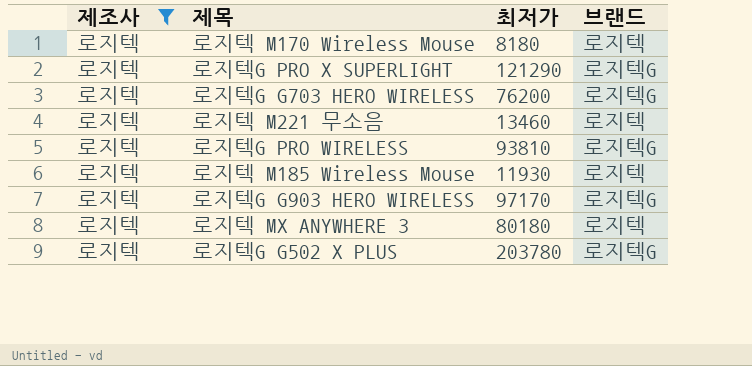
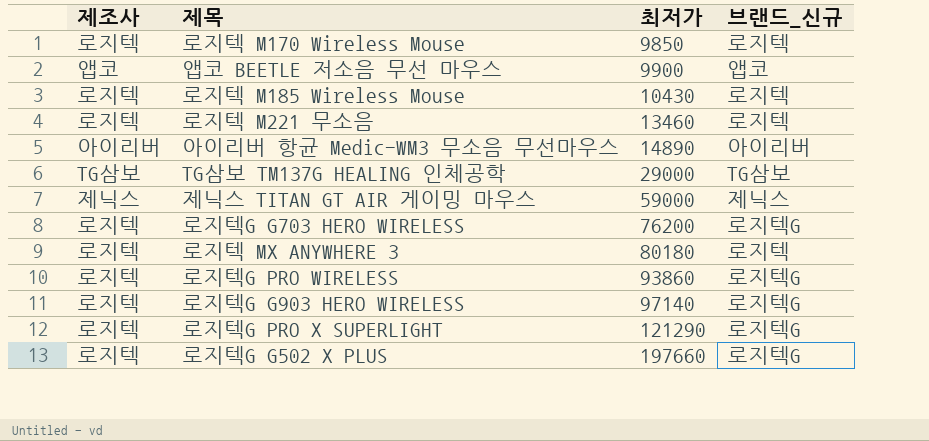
filter: 제조사 = 로지텍 -> none
row order: none -> 최저가 ascending
column name: 브랜드 -> 브랜드_신규
로지텍 M170 Wireless Mouse | 최저가: 8180 -> 9850
로지텍 M185 Wireless Mouse | 최저가: 11930 -> 10430
로지텍G PRO WIRELESS | 최저가: 93810 -> 93860
로지텍G G903 HERO WIRELESS | 최저가: 97170 -> 97140
로지텍G G502 X PLUS | 최저가: 203780 -> 197660

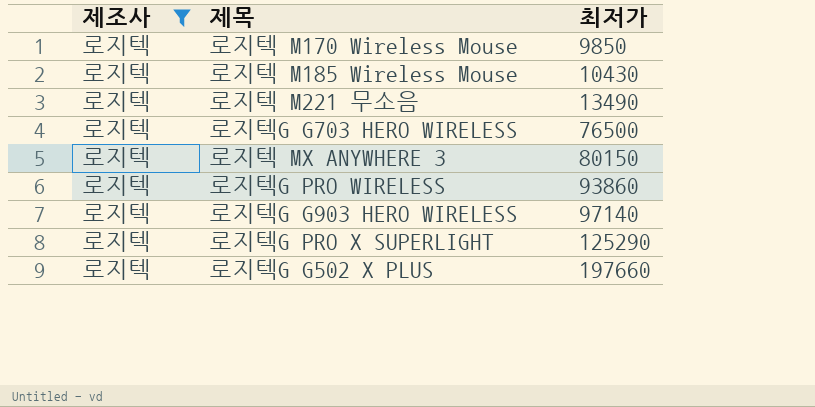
filter: none -> 제조사 = 로지텍
column 브랜드_신규 | position: 4 -> none
로지텍 M221 무소음 | 최저가: 13460 -> 13490
로지텍G G703 HERO WIRELESS | 최저가: 76200 -> 76500
로지텍 MX ANYWHERE 3 | 최저가: 80180 -> 80150
로지텍G PRO X SUPERLIGHT | 최저가: 121290 -> 125290

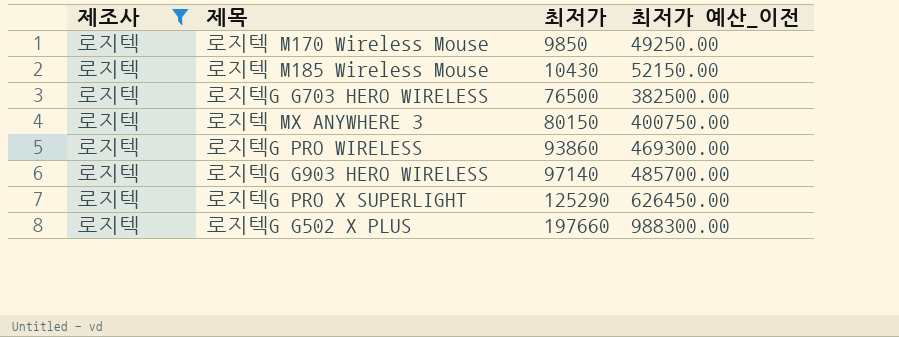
column 최저가 예산_이전 | formula: none -> [최저가] * 5
row 로지텍 M221 무소음: 로지텍 | 13490 -> none

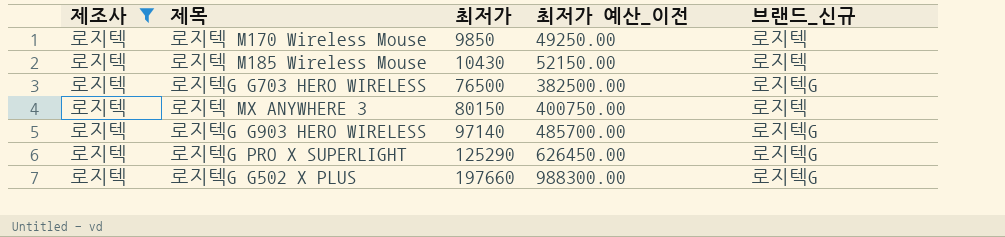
column 브랜드_신규 | position: none -> 5
row 로지텍G PRO WIRELESS: 로지텍 | 93860 | 469300.00 -> none

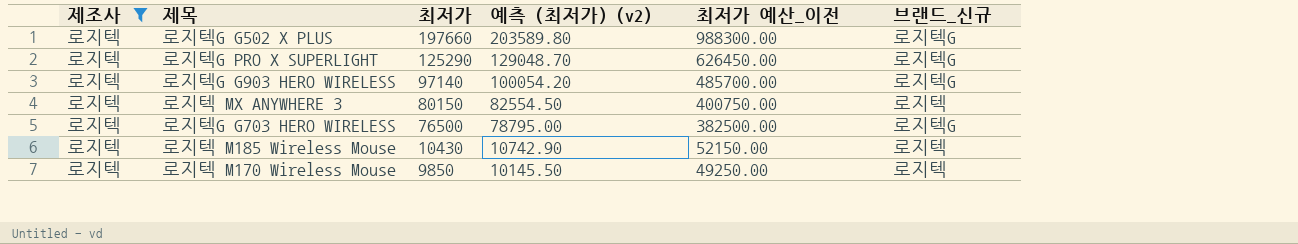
row order: 최저가 ascending -> 최저가 descending
column 예측 (최저가) (v2) | formula: none -> [최저가] * 1.03

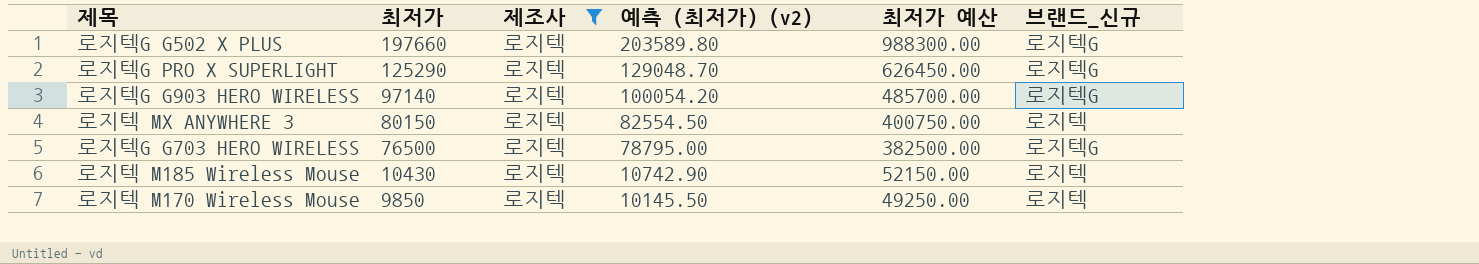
column 제조사 | position: 1 -> 3
column name: 최저가 예산_이전 -> 최저가 예산

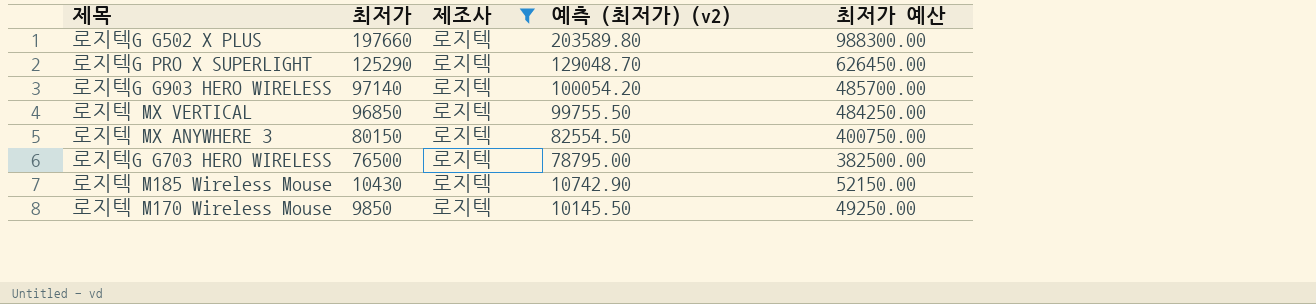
column 브랜드_신규 | position: 6 -> none
row 로지텍 MX VERTICAL: none -> 96850 | 로지텍 | 99755.50 | 484250.00

